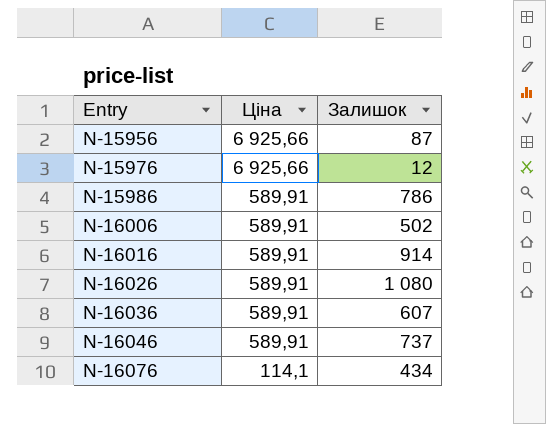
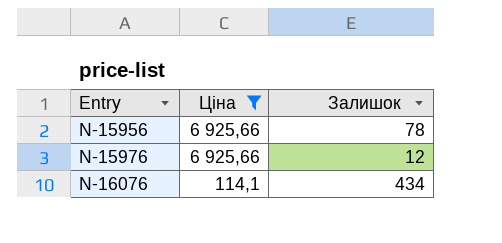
filter: none -> Ціна != 589,91
N-15956 | Залишок: 87 -> 78

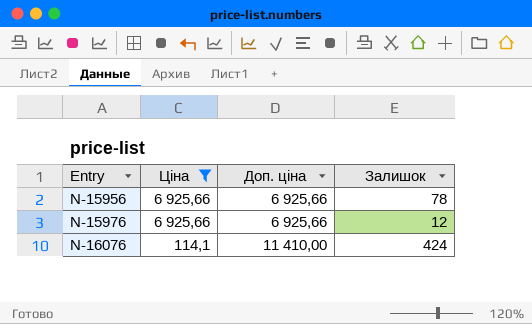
column Доп. ціна | position: none -> 3
N-16076 | Залишок: 434 -> 424

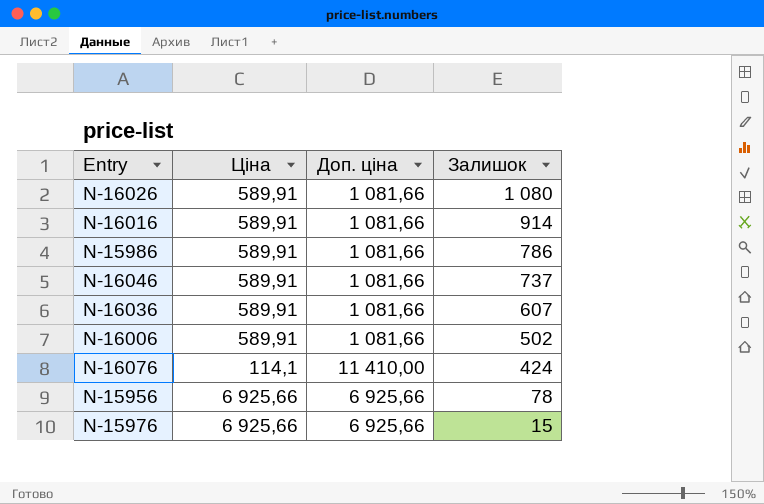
filter: Ціна != 589,91 -> none
row order: Entry ascending -> Залишок descending
N-15976 | Залишок: 12 -> 15

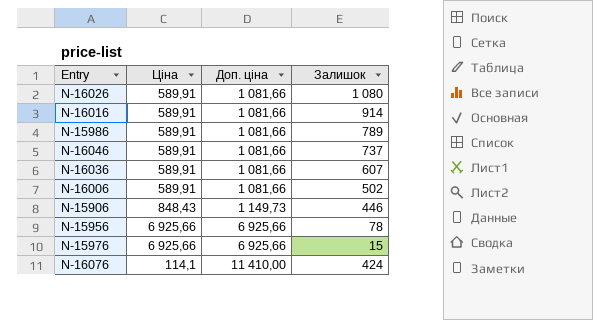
row order: Залишок descending -> Доп. ціна ascending
N-15986 | Залишок: 786 -> 789
row N-15906: none -> 848,43 | 1 149,73 | 446

